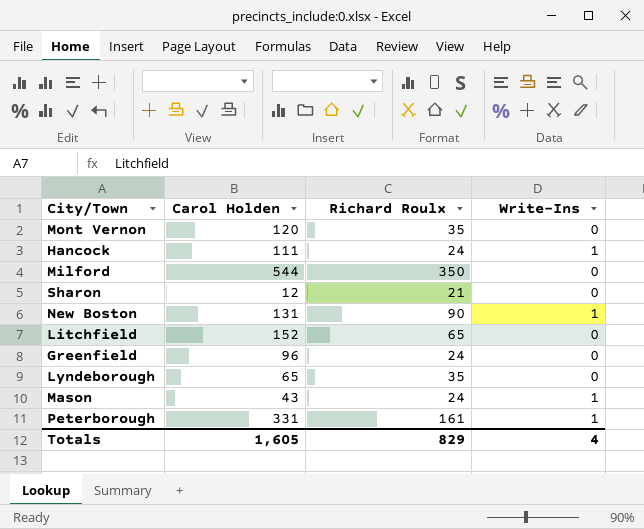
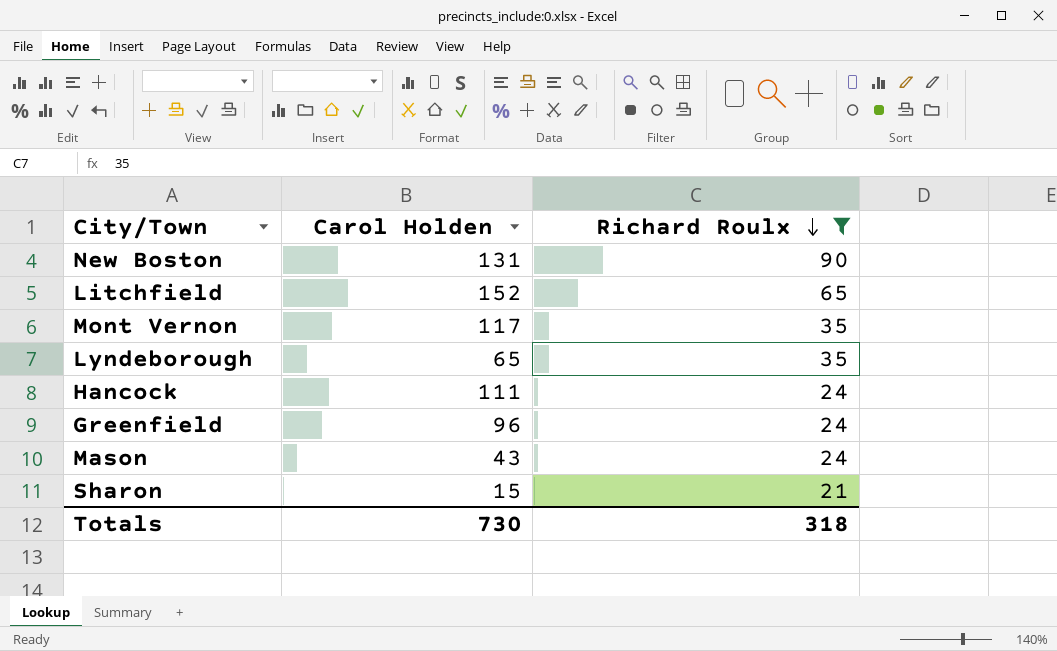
filter: none -> Richard Roulx <= 90
row order: none -> Richard Roulx descending
column Write-Ins | position: 4 -> none
Mont Vernon | Carol Holden: 120 -> 117
Sharon | Carol Holden: 12 -> 15
Totals | Carol Holden: 1,605 -> 730
Totals | Richard Roulx: 829 -> 318

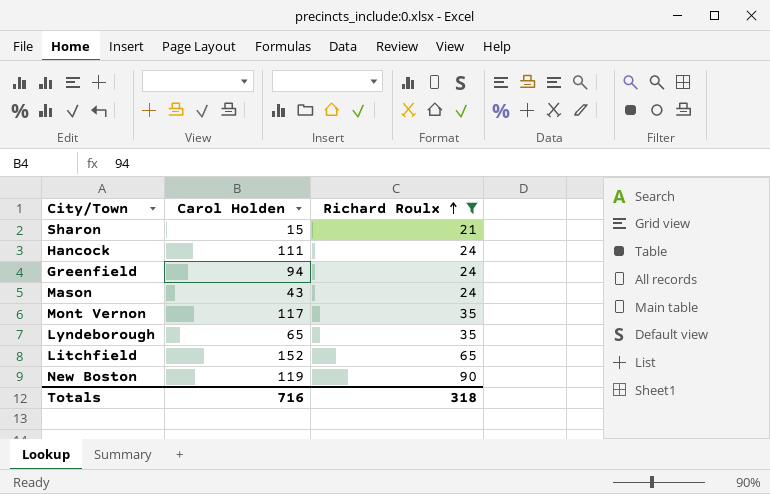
row order: Richard Roulx descending -> Richard Roulx ascending
Greenfield | Carol Holden: 96 -> 94
New Boston | Carol Holden: 131 -> 119
Totals | Carol Holden: 730 -> 716

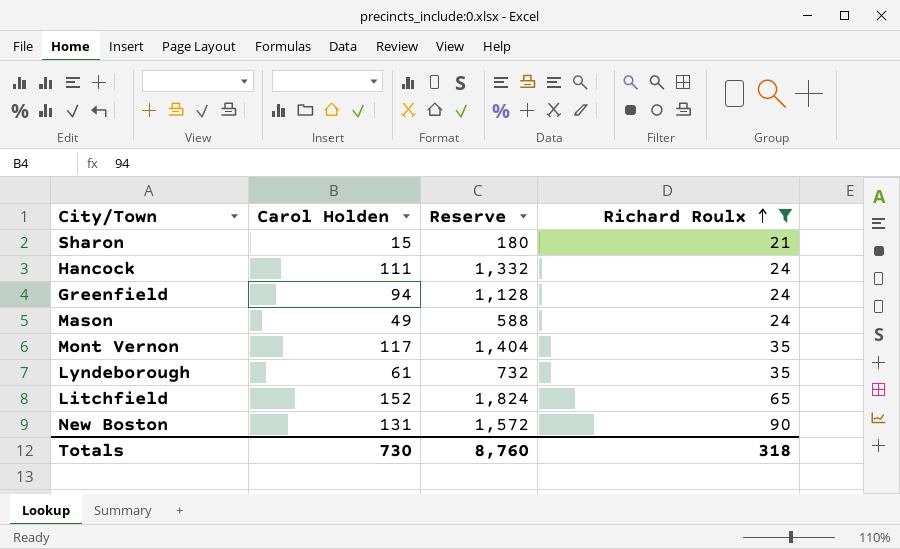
column Reserve | formula: none -> [Carol Holden] * 12
Mason | Carol Holden: 43 -> 49
Lyndeborough | Carol Holden: 65 -> 61
New Boston | Carol Holden: 119 -> 131
Totals | Carol Holden: 716 -> 730

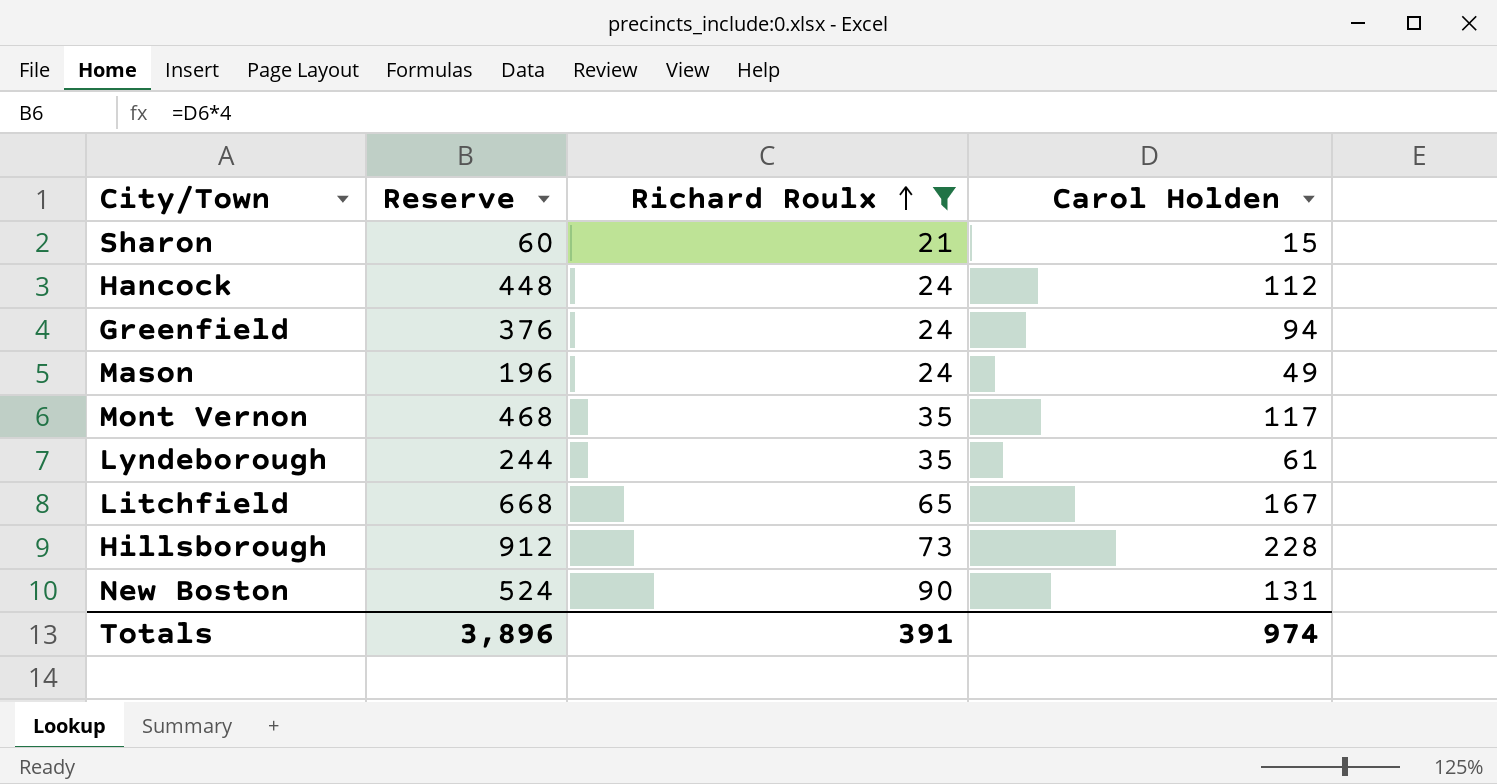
column Reserve | formula: [Carol Holden] * 12 -> [Carol Holden] * 4
column Carol Holden | position: 2 -> 4
Hancock | Carol Holden: 111 -> 112
Litchfield | Carol Holden: 152 -> 167
row Hillsborough: none -> 912 | 73 | 228
Totals | Reserve: 8,760 -> 3,896
Totals | Richard Roulx: 318 -> 391
Totals | Carol Holden: 730 -> 974

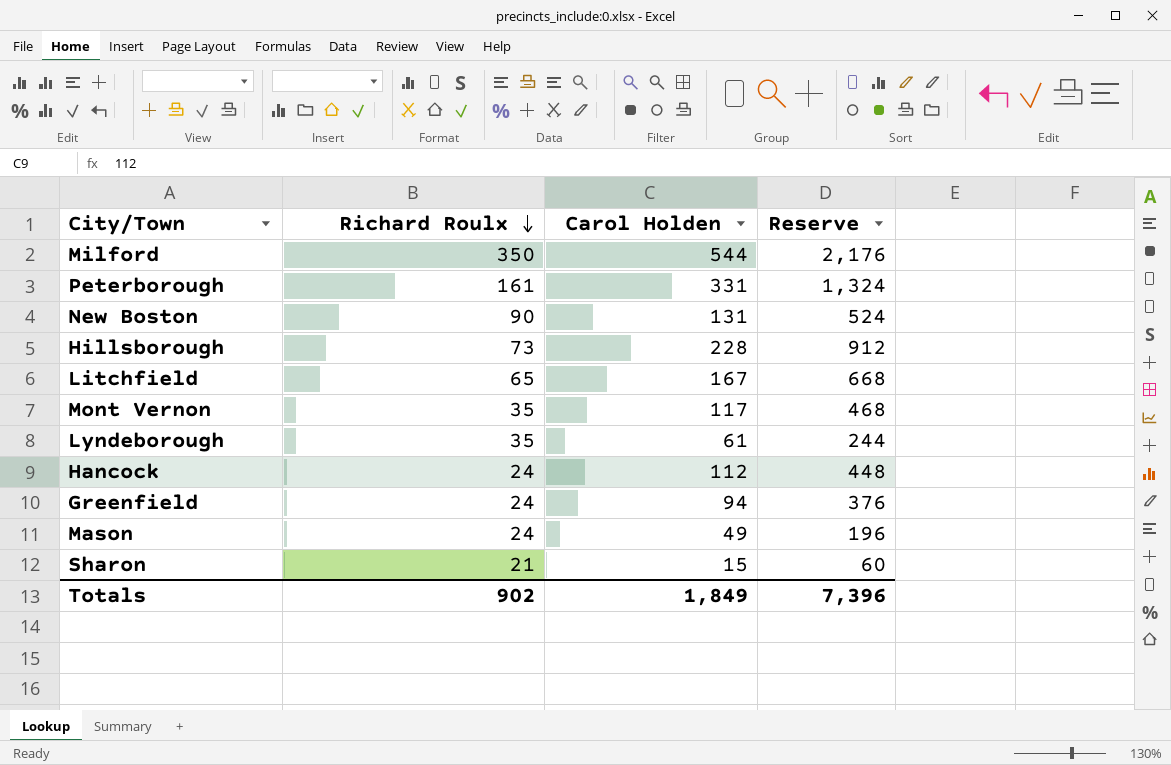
filter: Richard Roulx <= 90 -> none
row order: Richard Roulx ascending -> Richard Roulx descending
column Reserve | position: 2 -> 4
Totals | Richard Roulx: 391 -> 902
Totals | Carol Holden: 974 -> 1,849
Totals | Reserve: 3,896 -> 7,396

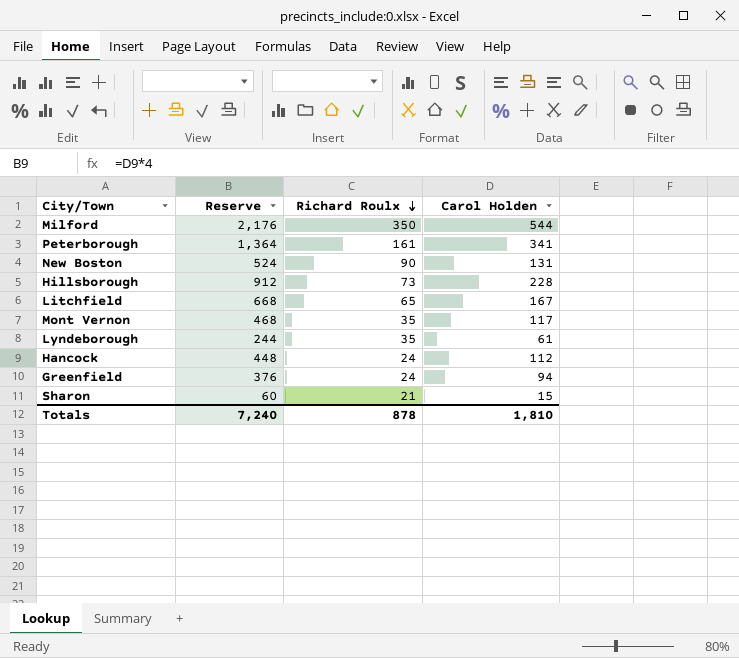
column Reserve | position: 4 -> 2
row Mason: 24 | 49 | 196 -> none
Peterborough | Reserve: 1,324 -> 1,364
Peterborough | Carol Holden: 331 -> 341
Totals | Reserve: 7,396 -> 7,240
Totals | Richard Roulx: 902 -> 878
Totals | Carol Holden: 1,849 -> 1,810

